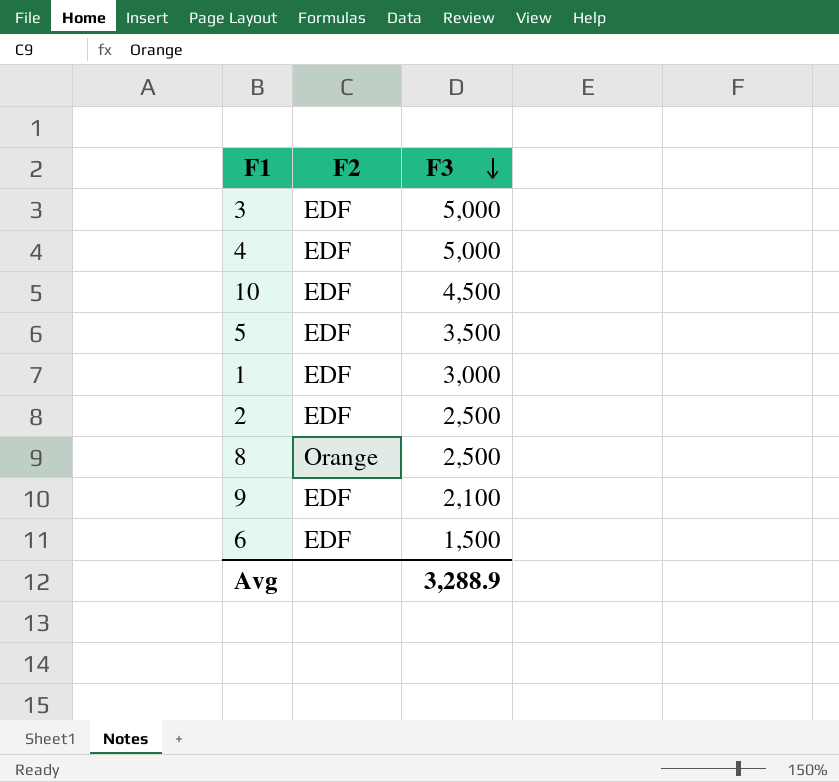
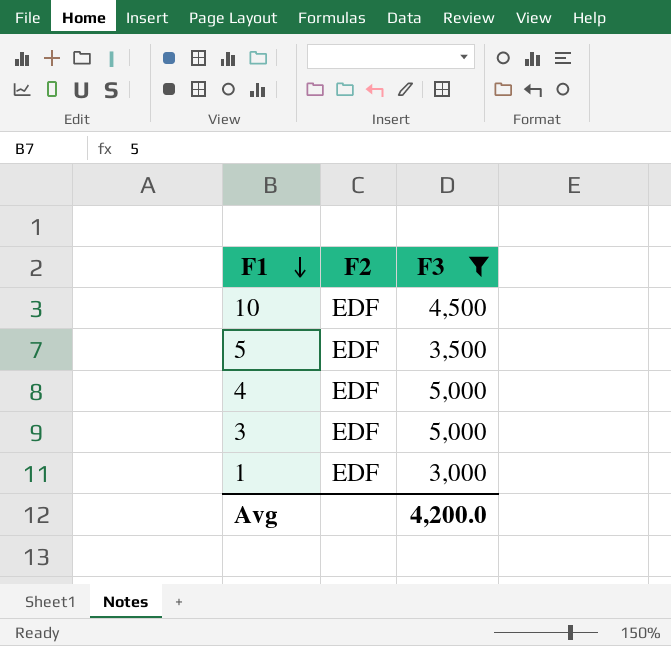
filter: none -> F3 >= 3,000
row order: F3 descending -> F1 descending
Avg | F3: 3,288.9 -> 4,200.0

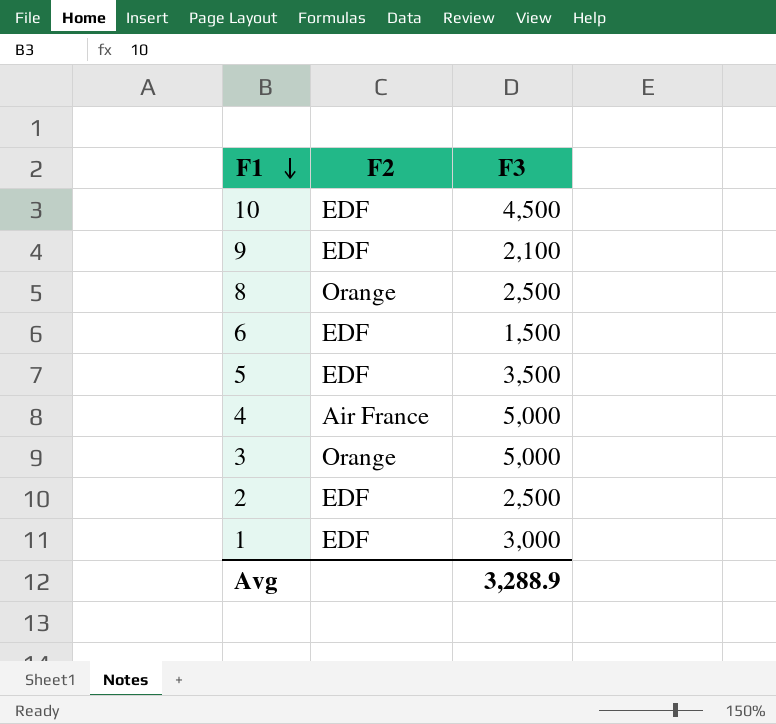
filter: F3 >= 3,000 -> none
4 | F2: EDF -> Air France
3 | F2: EDF -> Orange
Avg | F3: 4,200.0 -> 3,288.9

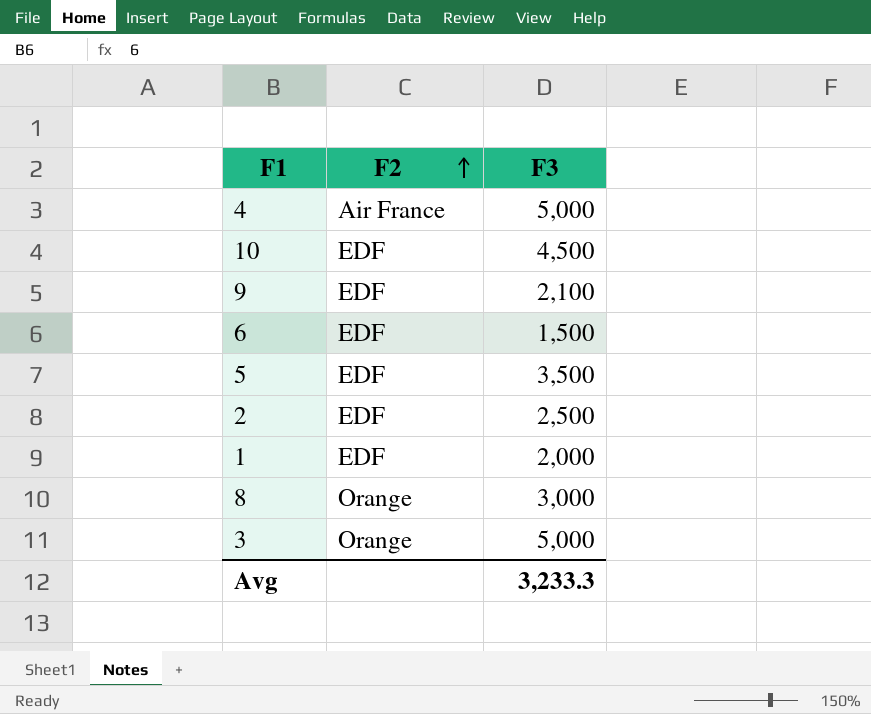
row order: F1 descending -> F2 ascending
1 | F3: 3,000 -> 2,000
8 | F3: 2,500 -> 3,000
Avg | F3: 3,288.9 -> 3,233.3

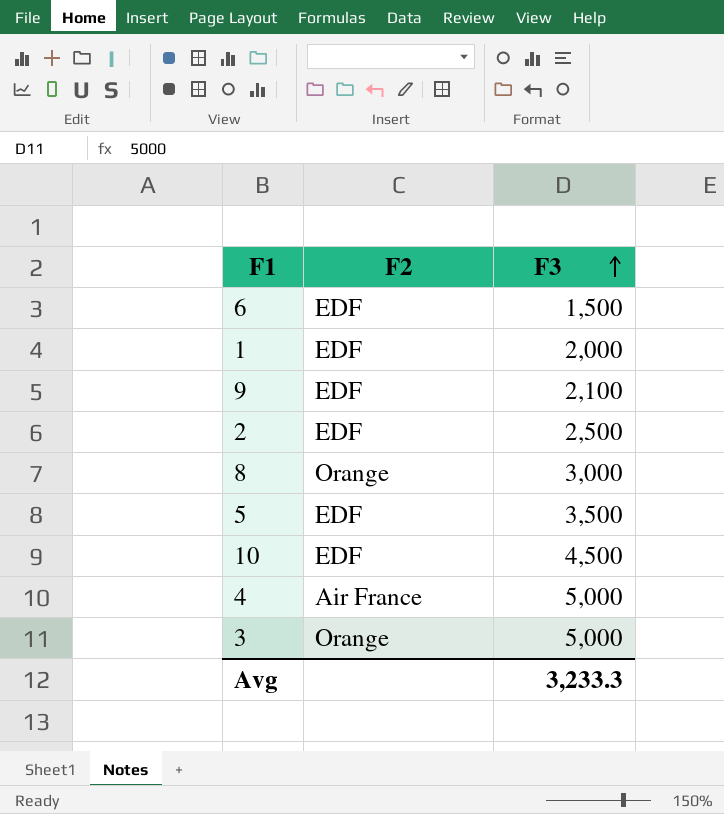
row order: F2 ascending -> F3 ascending

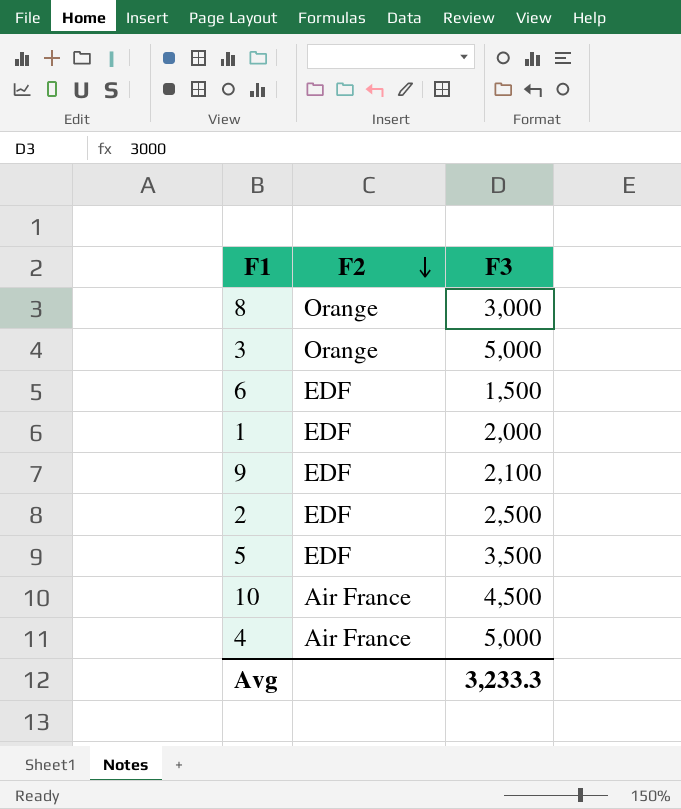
row order: F3 ascending -> F2 descending
10 | F2: EDF -> Air France

